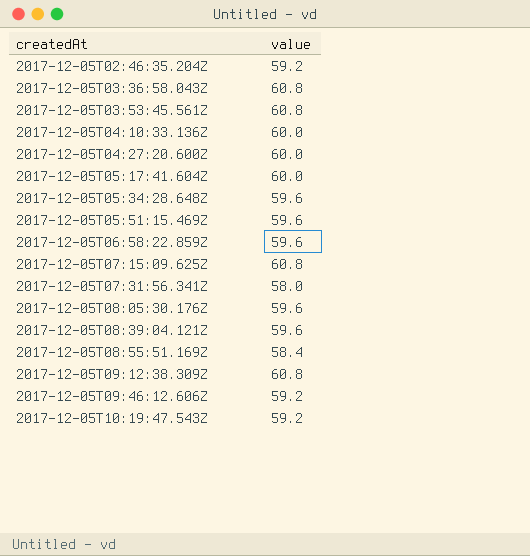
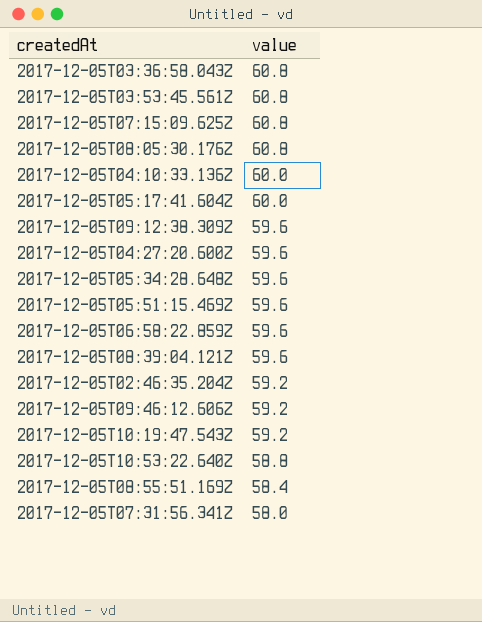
row order: createdAt ascending -> value descending
2017-12-05T08:05:30.176Z | value: 59.6 -> 60.8
2017-12-05T09:12:38.309Z | value: 60.8 -> 59.6
2017-12-05T04:27:20.600Z | value: 60.0 -> 59.6
row 2017-12-05T10:53:22.640Z: none -> 58.8

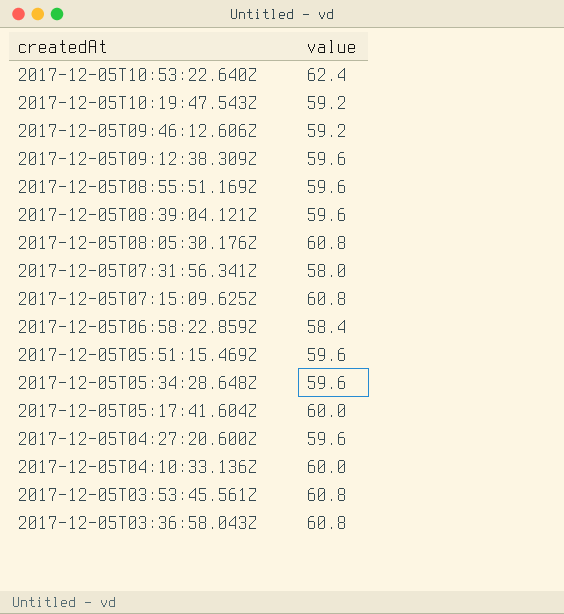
row order: value descending -> createdAt descending
row 2017-12-05T02:46:35.204Z: 59.2 -> none
2017-12-05T10:53:22.640Z | value: 58.8 -> 62.4
2017-12-05T08:55:51.169Z | value: 58.4 -> 59.6
2017-12-05T06:58:22.859Z | value: 59.6 -> 58.4

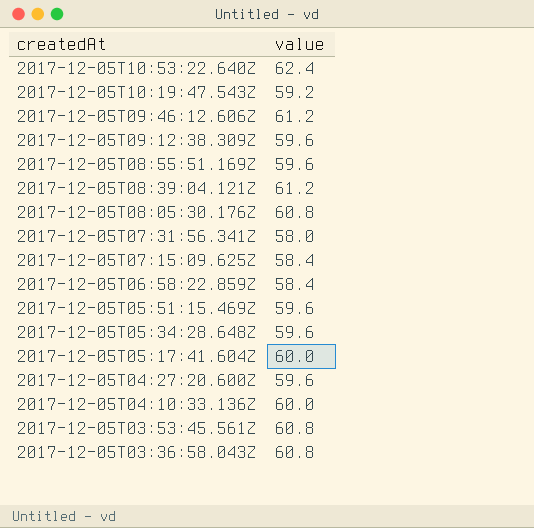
2017-12-05T09:46:12.606Z | value: 59.2 -> 61.2
2017-12-05T08:39:04.121Z | value: 59.6 -> 61.2
2017-12-05T07:15:09.625Z | value: 60.8 -> 58.4

